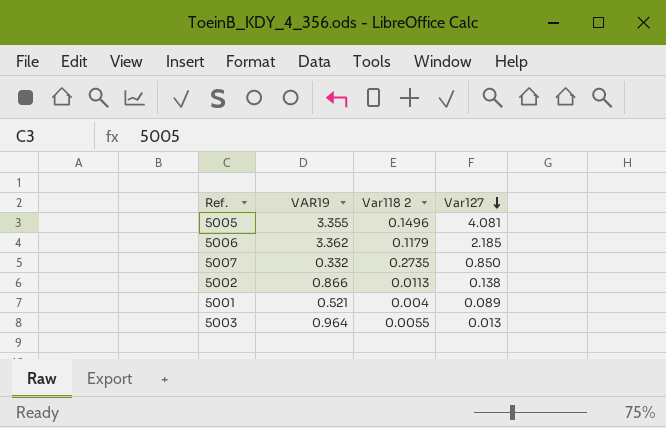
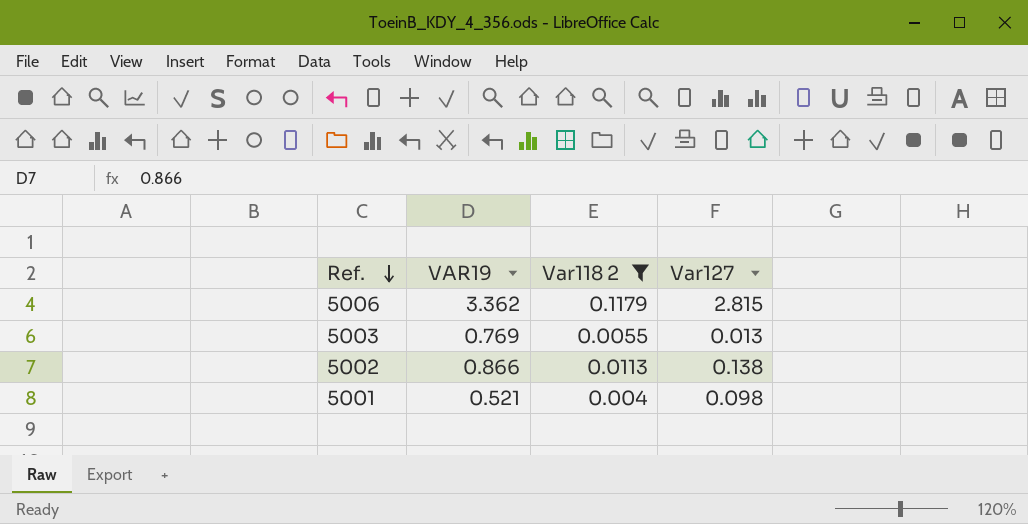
filter: none -> Var118 2 <= 0.1179
row order: Var127 descending -> Ref. descending
5006 | Var127: 2.185 -> 2.815
5003 | VAR19: 0.964 -> 0.769
5001 | Var127: 0.089 -> 0.098

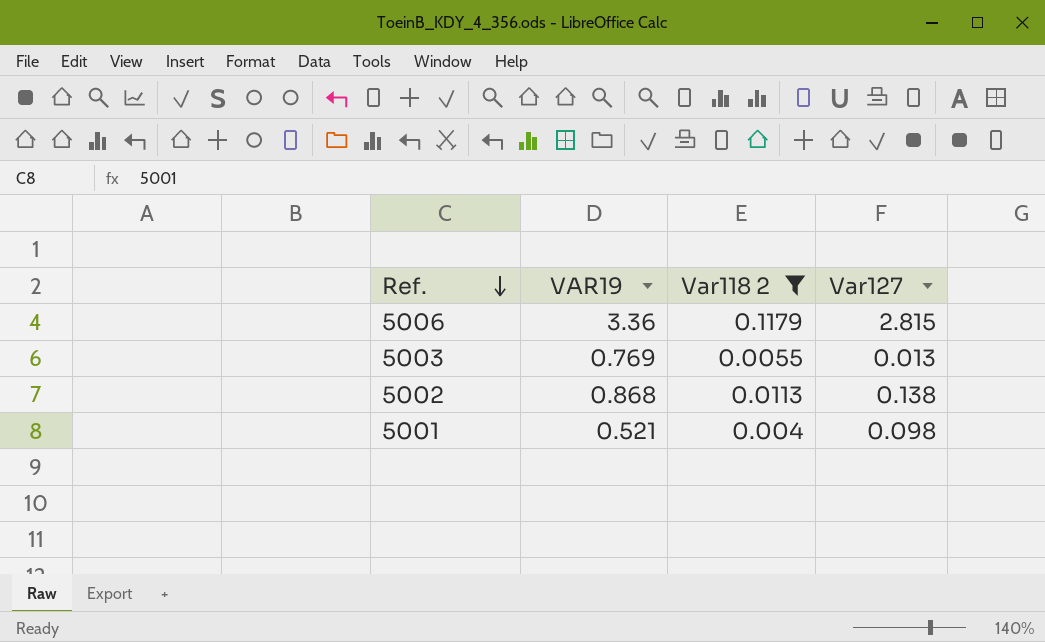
5006 | VAR19: 3.362 -> 3.36
5002 | VAR19: 0.866 -> 0.868

